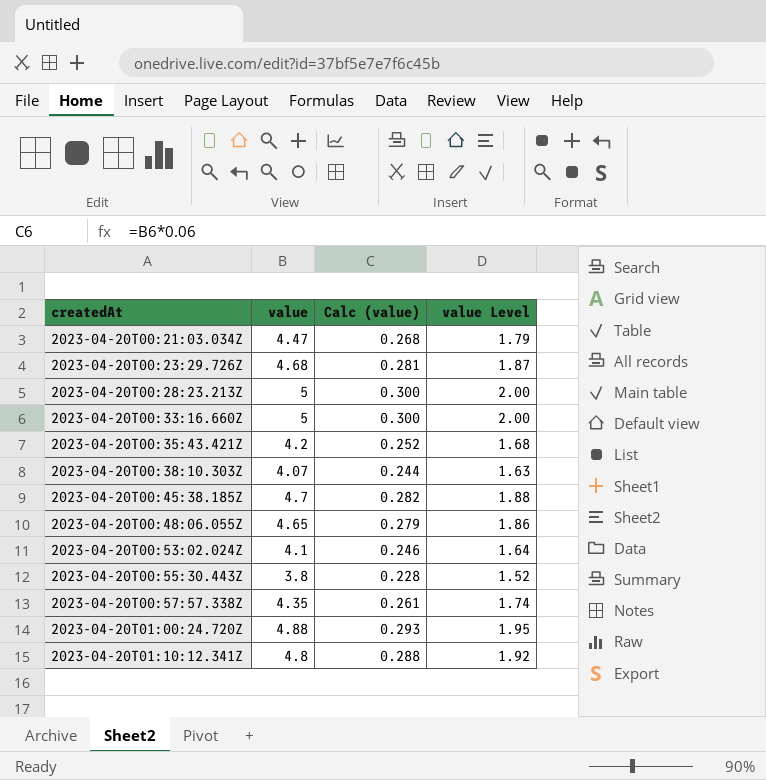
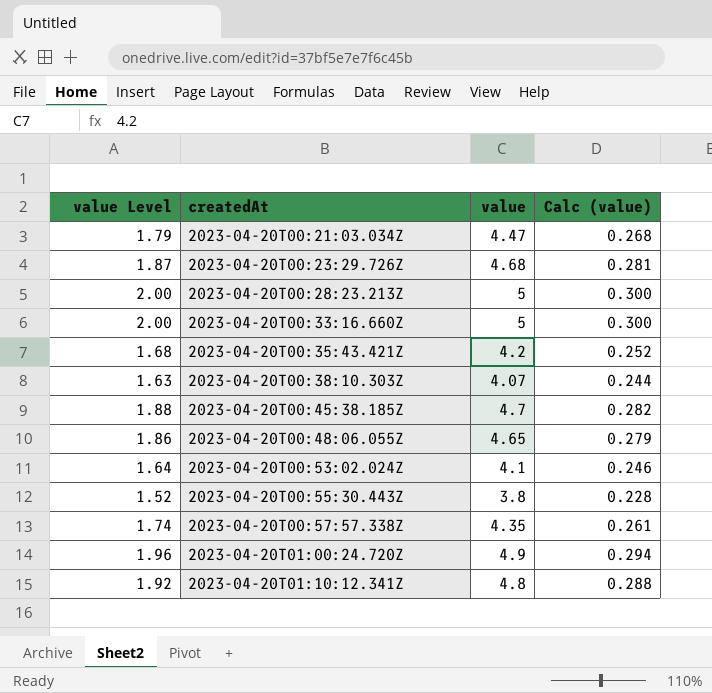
column value Level | position: 4 -> 1
2023-04-20T01:00:24.720Z | value Level: 1.95 -> 1.96
2023-04-20T01:00:24.720Z | value: 4.88 -> 4.9
2023-04-20T01:00:24.720Z | Calc (value): 0.293 -> 0.294

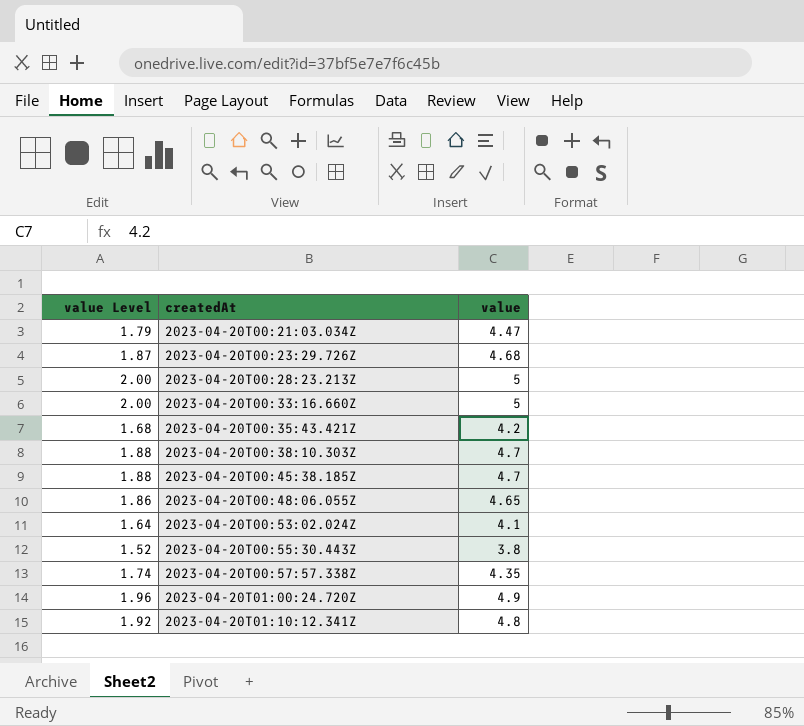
column Calc (value) | formula: [value] * 0.06 -> none
2023-04-20T00:38:10.303Z | value Level: 1.63 -> 1.88
2023-04-20T00:38:10.303Z | value: 4.07 -> 4.7

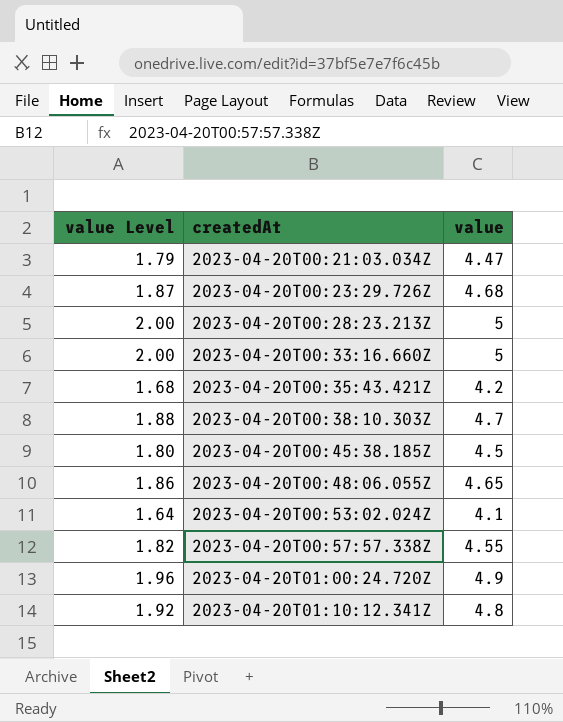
row 2023-04-20T00:55:30.443Z: 1.52 | 3.8 -> none
2023-04-20T00:45:38.185Z | value Level: 1.88 -> 1.80
2023-04-20T00:45:38.185Z | value: 4.7 -> 4.5
2023-04-20T00:57:57.338Z | value Level: 1.74 -> 1.82
2023-04-20T00:57:57.338Z | value: 4.35 -> 4.55

